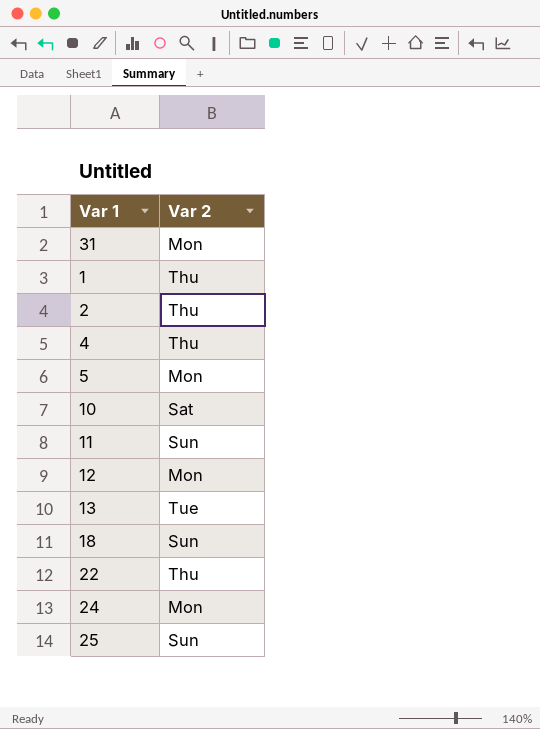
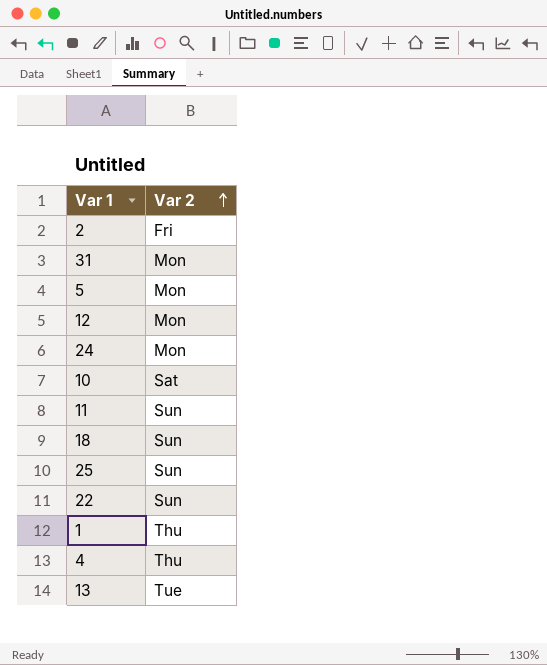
row order: none -> Var 2 ascending
2 | Var 2: Thu -> Fri
22 | Var 2: Thu -> Sun

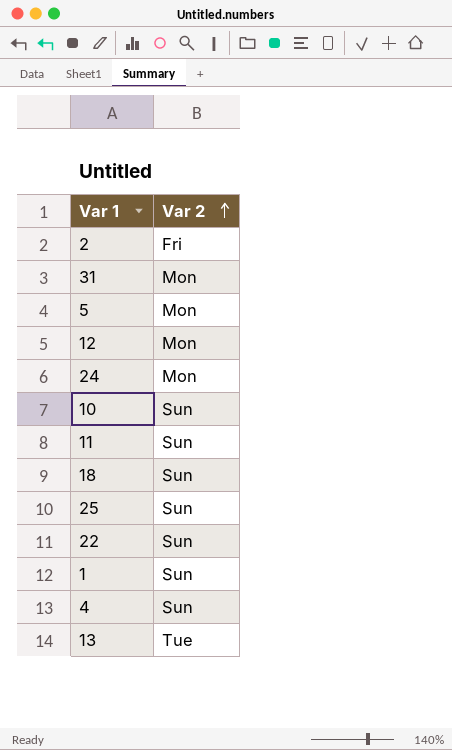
10 | Var 2: Sat -> Sun
1 | Var 2: Thu -> Sun
4 | Var 2: Thu -> Sun

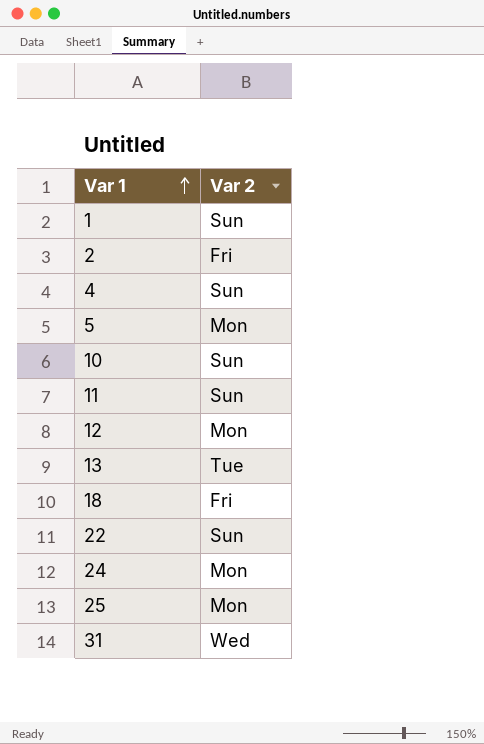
row order: Var 2 ascending -> Var 1 ascending
18 | Var 2: Sun -> Fri
25 | Var 2: Sun -> Mon
31 | Var 2: Mon -> Wed

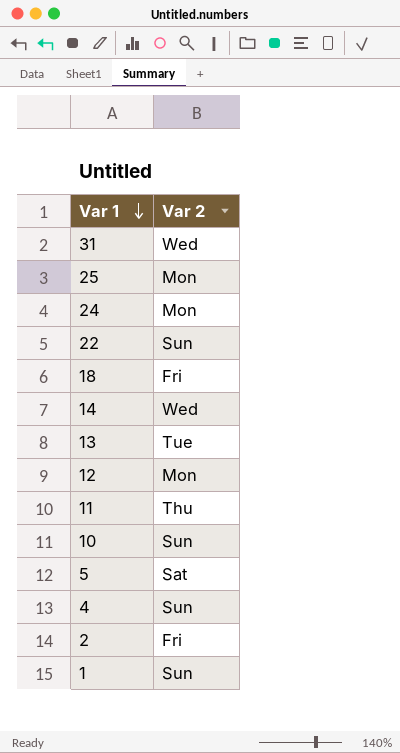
row order: Var 1 ascending -> Var 1 descending
row 14: none -> Wed
11 | Var 2: Sun -> Thu
5 | Var 2: Mon -> Sat

